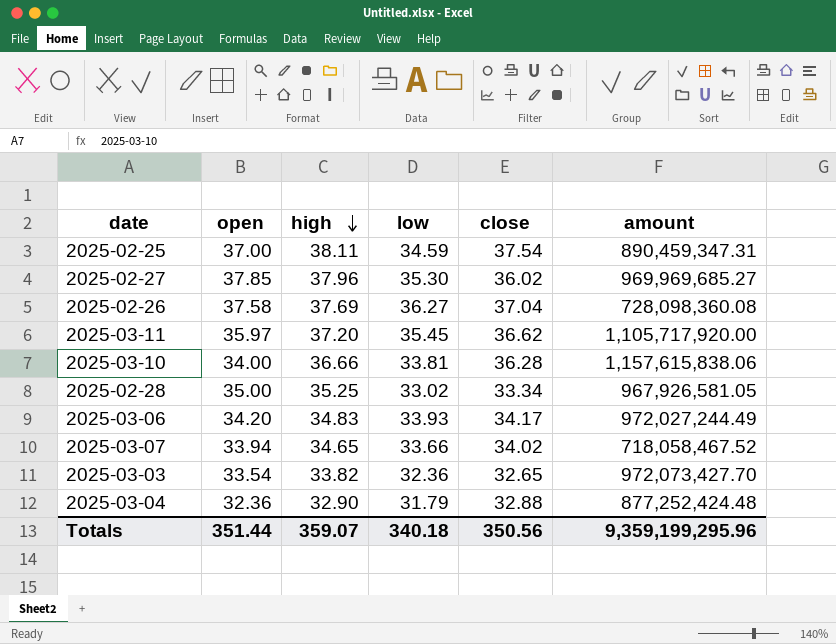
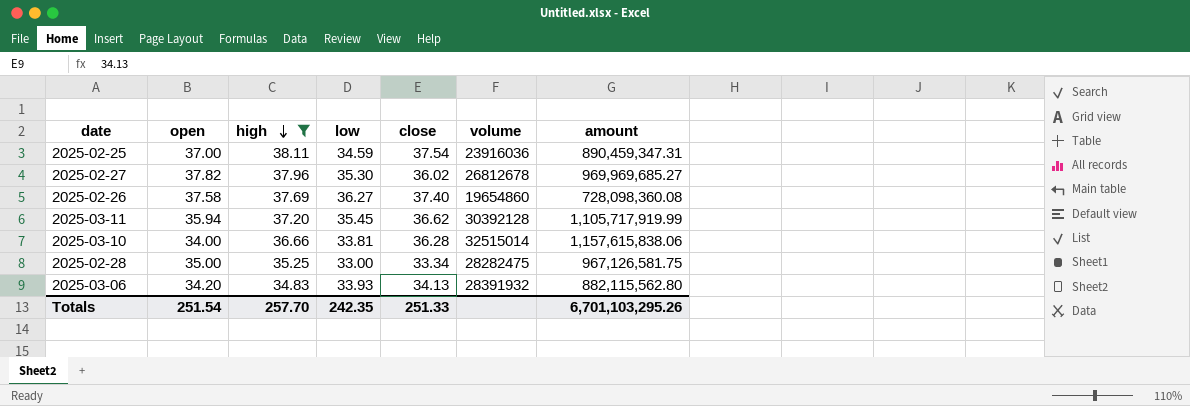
filter: none -> high >= 34.83
column volume | position: none -> 6
2025-02-27 | open: 37.85 -> 37.82
2025-02-26 | close: 37.04 -> 37.40
2025-03-11 | open: 35.97 -> 35.94
2025-03-11 | amount: 1,105,717,920.00 -> 1,105,717,919.99
2025-02-28 | low: 33.02 -> 33.00
2025-02-28 | amount: 967,926,581.05 -> 967,126,581.75
2025-03-06 | close: 34.17 -> 34.13
2025-03-06 | amount: 972,027,244.49 -> 882,115,562.80
Totals | open: 351.44 -> 251.54
Totals | high: 359.07 -> 257.70
Totals | low: 340.18 -> 242.35
Totals | close: 350.56 -> 251.33
Totals | amount: 9,359,199,295.96 -> 6,701,103,295.26

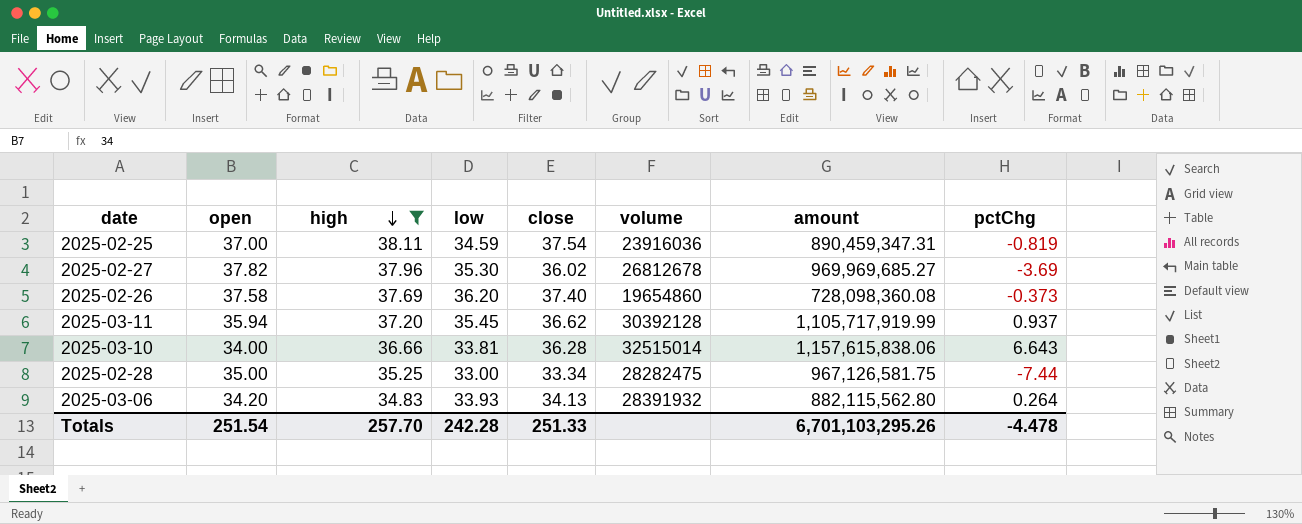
column pctChg | position: none -> 8
2025-02-26 | low: 36.27 -> 36.20
Totals | low: 242.35 -> 242.28

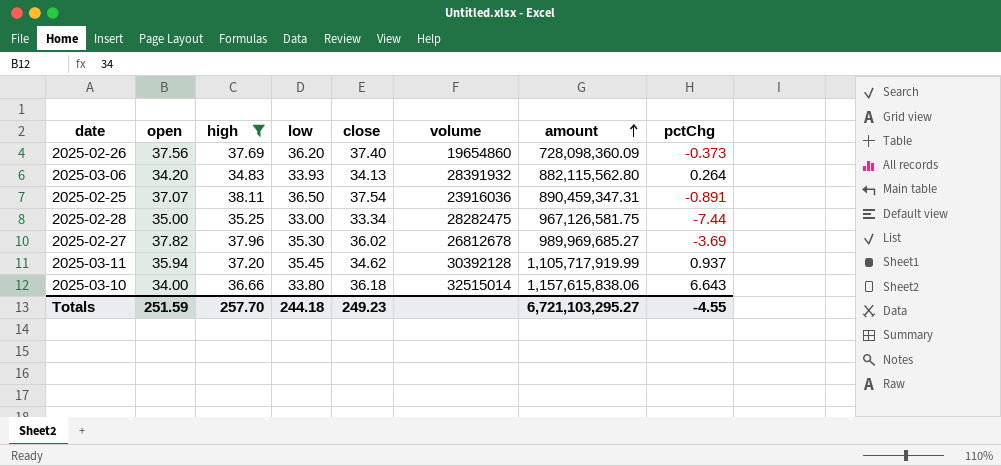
row order: high descending -> amount ascending
2025-02-26 | open: 37.58 -> 37.56
2025-02-26 | amount: 728,098,360.08 -> 728,098,360.09
2025-02-25 | open: 37.00 -> 37.07
2025-02-25 | low: 34.59 -> 36.50
2025-02-25 | pctChg: -0.819 -> -0.891
2025-02-27 | amount: 969,969,685.27 -> 989,969,685.27
2025-03-11 | close: 36.62 -> 34.62
2025-03-10 | low: 33.81 -> 33.80
2025-03-10 | close: 36.28 -> 36.18
Totals | open: 251.54 -> 251.59
Totals | low: 242.28 -> 244.18
Totals | close: 251.33 -> 249.23
Totals | amount: 6,701,103,295.26 -> 6,721,103,295.27
Totals | pctChg: -4.478 -> -4.55

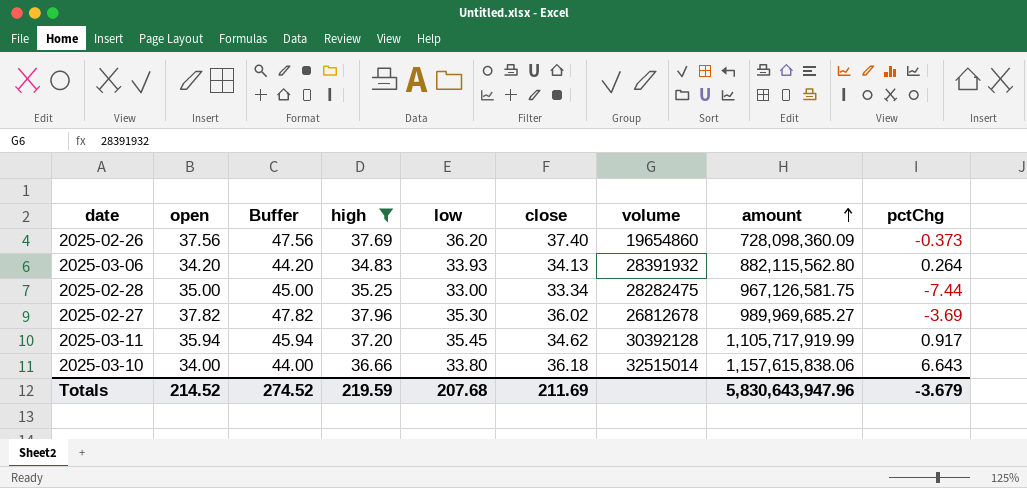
column Buffer | formula: none -> [open] + 10
row 2025-02-25: 37.07 | 38.11 | 36.50 | 37.54 | 23916036 | 890,459,347.31 | -0.891 -> none
2025-03-11 | pctChg: 0.937 -> 0.917
Totals | open: 251.59 -> 214.52
Totals | high: 257.70 -> 219.59
Totals | low: 244.18 -> 207.68
Totals | close: 249.23 -> 211.69
Totals | amount: 6,721,103,295.27 -> 5,830,643,947.96
Totals | pctChg: -4.55 -> -3.679

